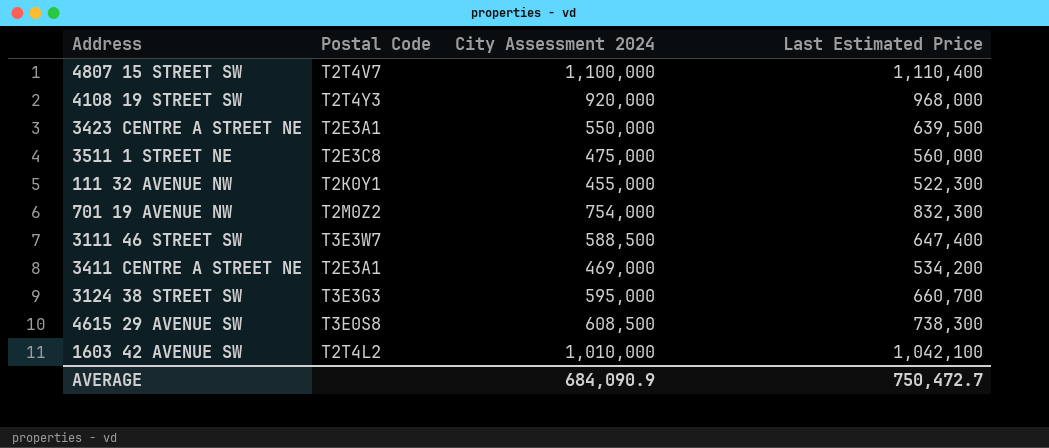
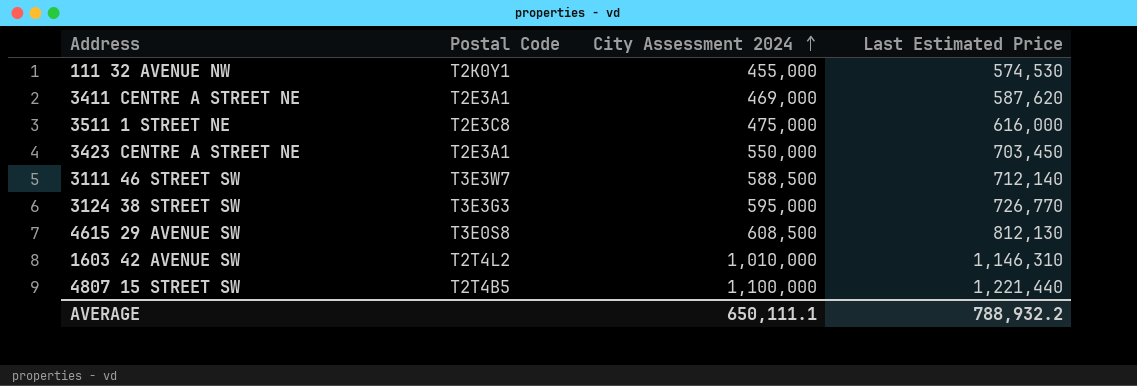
row order: none -> City Assessment 2024 ascending
row 4108 19 STREET SW: T2T4Y3 | 920,000 | 968,000 -> none
row 701 19 AVENUE NW: T2M0Z2 | 754,000 | 832,300 -> none
111 32 AVENUE NW | Last Estimated Price: 522,300 -> 574,530
3411 CENTRE A STREET NE | Last Estimated Price: 534,200 -> 587,620
3511 1 STREET NE | Last Estimated Price: 560,000 -> 616,000
3423 CENTRE A STREET NE | Last Estimated Price: 639,500 -> 703,450
3111 46 STREET SW | Last Estimated Price: 647,400 -> 712,140
3124 38 STREET SW | Last Estimated Price: 660,700 -> 726,770
4615 29 AVENUE SW | Last Estimated Price: 738,300 -> 812,130
1603 42 AVENUE SW | Last Estimated Price: 1,042,100 -> 1,146,310
4807 15 STREET SW | Postal Code: T2T4V7 -> T2T4B5
4807 15 STREET SW | Last Estimated Price: 1,110,400 -> 1,221,440
AVERAGE | City Assessment 2024: 684,090.9 -> 650,111.1
AVERAGE | Last Estimated Price: 750,472.7 -> 788,932.2

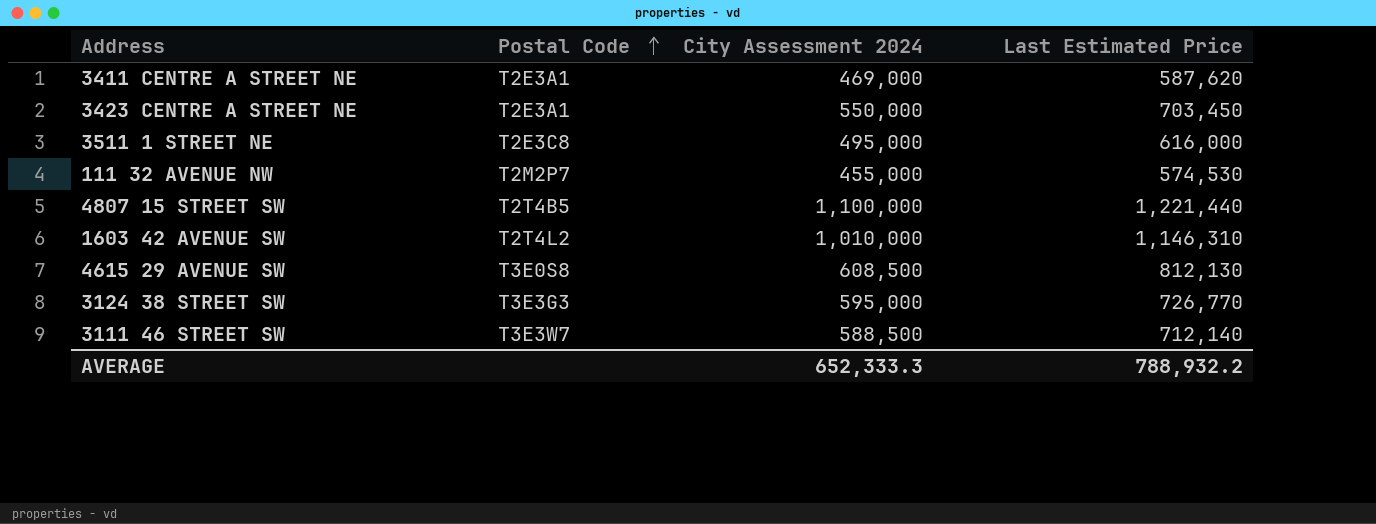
row order: City Assessment 2024 ascending -> Postal Code ascending
3511 1 STREET NE | City Assessment 2024: 475,000 -> 495,000
111 32 AVENUE NW | Postal Code: T2K0Y1 -> T2M2P7
AVERAGE | City Assessment 2024: 650,111.1 -> 652,333.3

